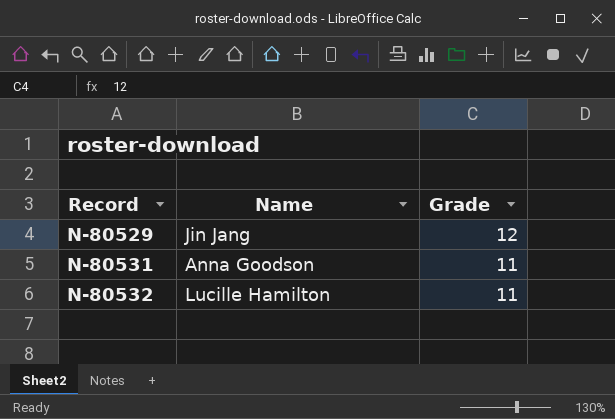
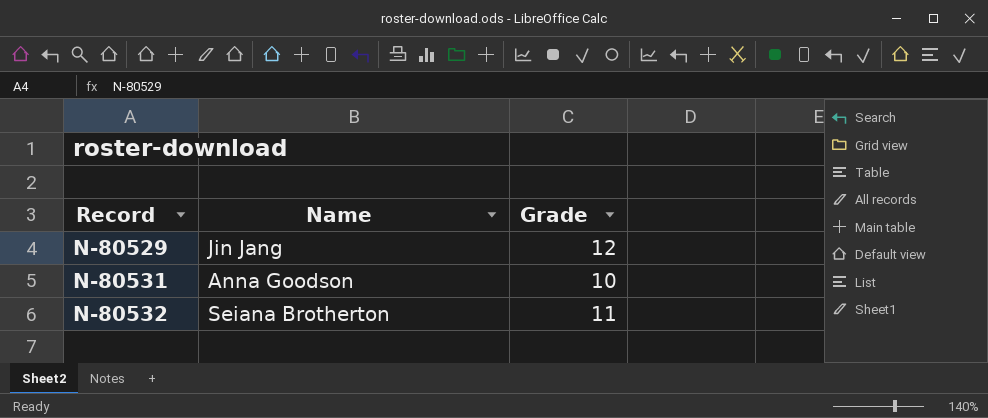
N-80531 | Grade: 11 -> 10
N-80532 | Name: Lucille Hamilton -> Seiana Brotherton

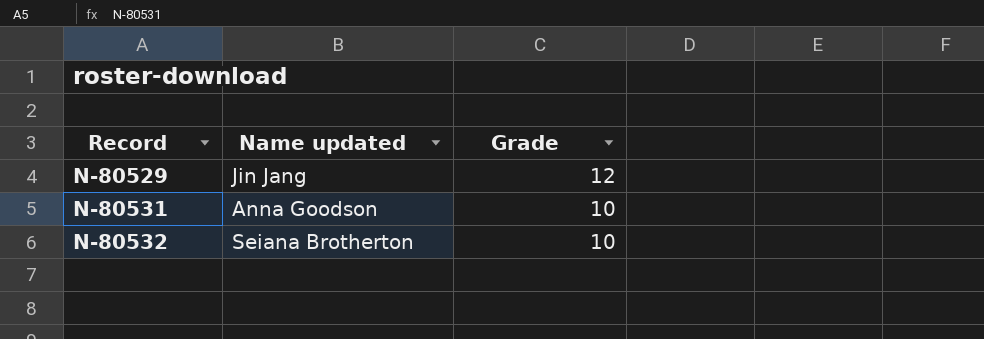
column name: Name -> Name updated
N-80532 | Grade: 11 -> 10

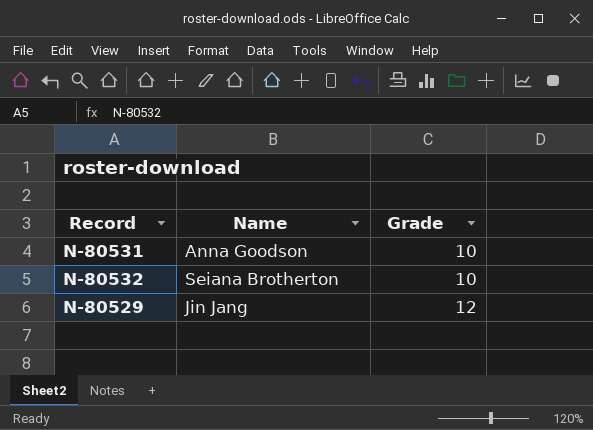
row order: Record ascending -> Grade ascending
column name: Name updated -> Name

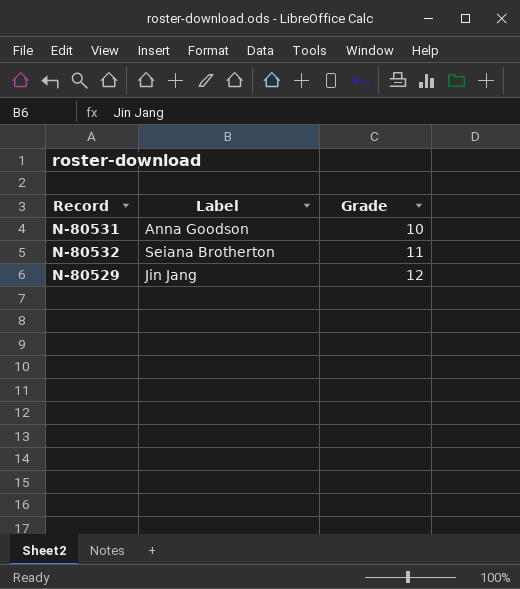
column name: Name -> Label
N-80532 | Grade: 10 -> 11

